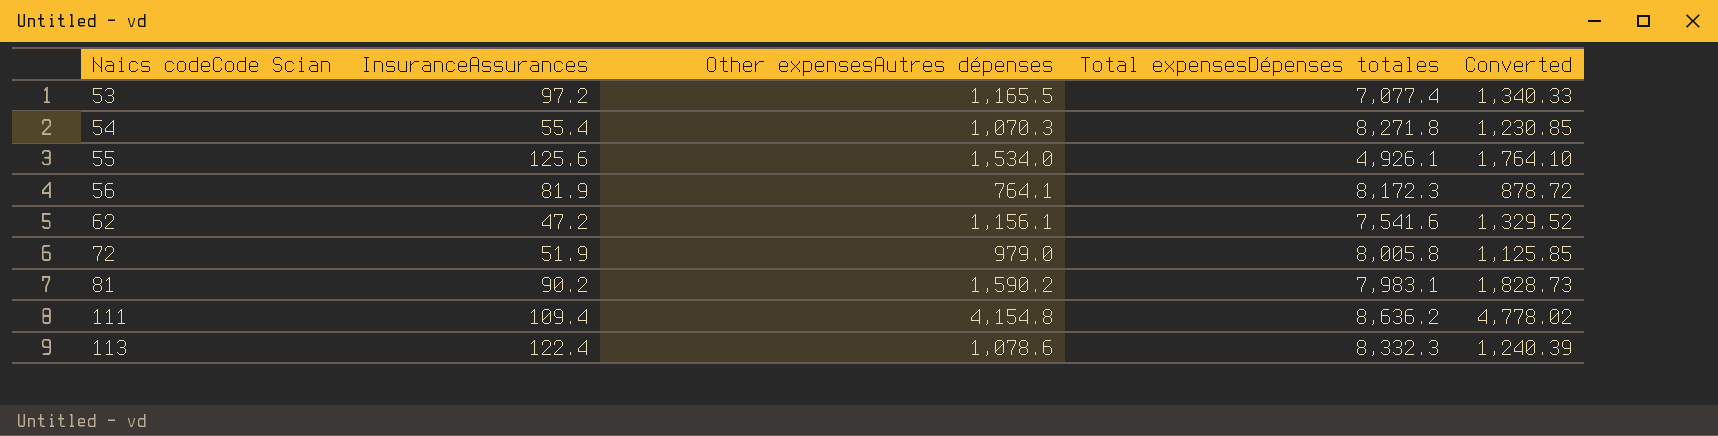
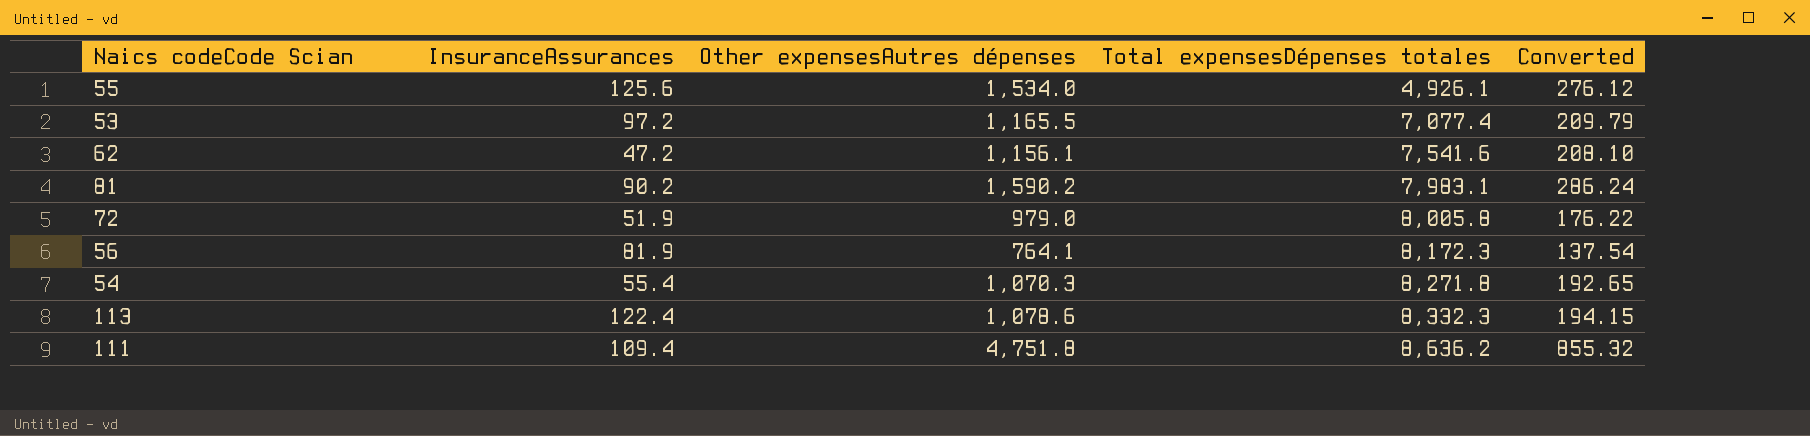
row order: Naics codeCode Scian ascending -> Total expensesDépenses totales ascending
column Converted | formula: [Other expensesAutres dépenses] * 1.15 -> [Other expensesAutres dépenses] * 0.18
111 | Other expensesAutres dépenses: 4,154.8 -> 4,751.8

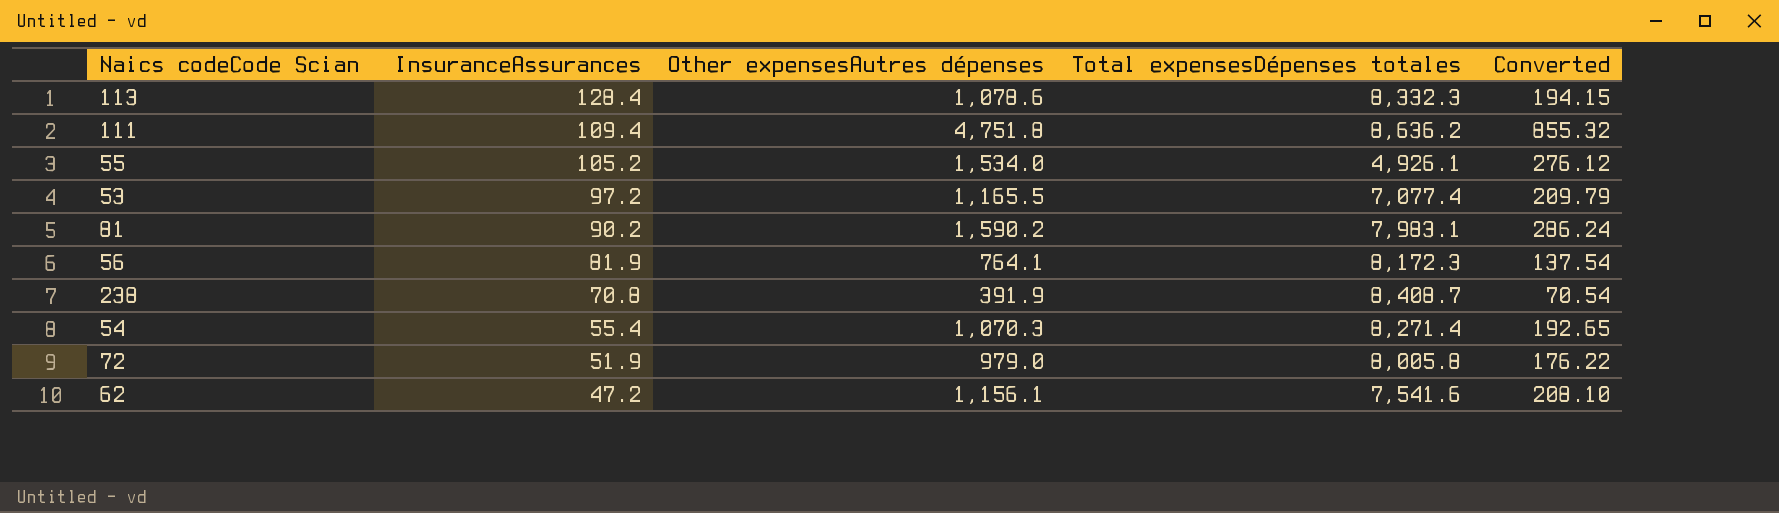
row order: Total expensesDépenses totales ascending -> InsuranceAssurances descending
113 | InsuranceAssurances: 122.4 -> 128.4
55 | InsuranceAssurances: 125.6 -> 105.2
row 238: none -> 70.8 | 391.9 | 8,408.7 | 70.54
54 | Total expensesDépenses totales: 8,271.8 -> 8,271.4

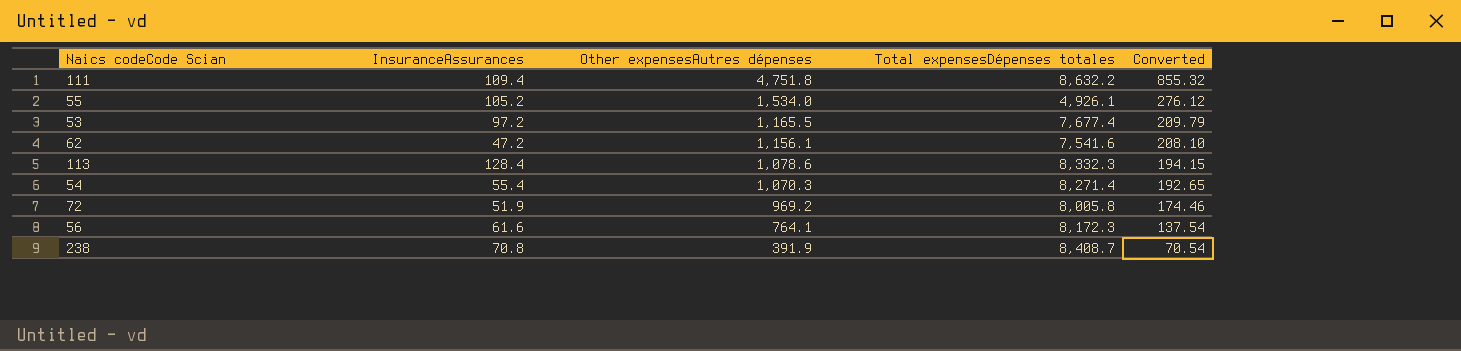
row order: InsuranceAssurances descending -> Other expensesAutres dépenses descending
row 81: 90.2 | 1,590.2 | 7,983.1 | 286.24 -> none
111 | Total expensesDépenses totales: 8,636.2 -> 8,632.2
53 | Total expensesDépenses totales: 7,077.4 -> 7,677.4
72 | Other expensesAutres dépenses: 979.0 -> 969.2
72 | Converted: 176.22 -> 174.46
56 | InsuranceAssurances: 81.9 -> 61.6

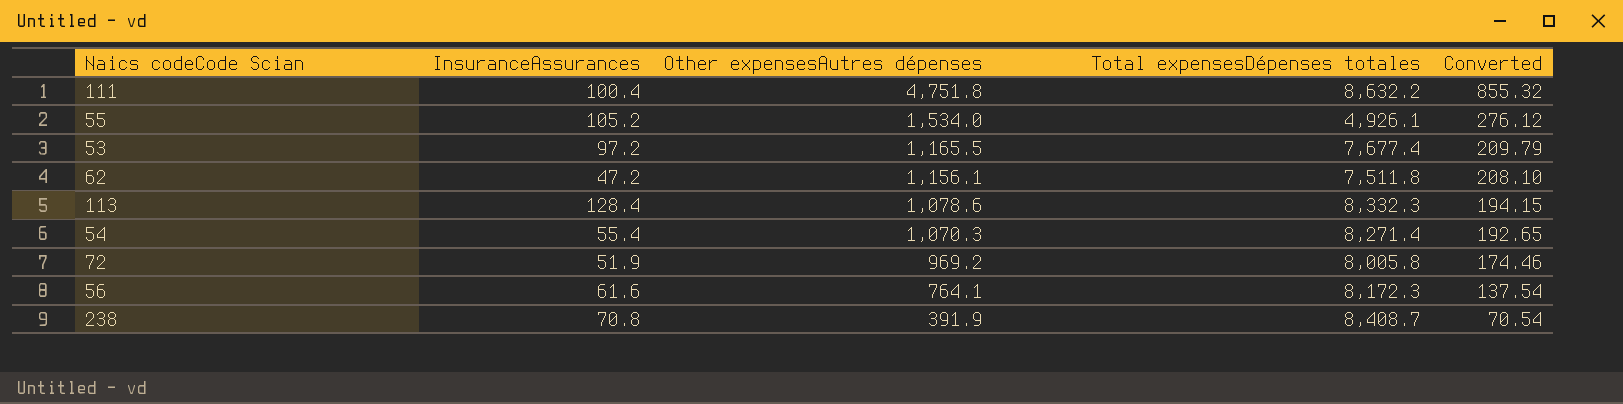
111 | InsuranceAssurances: 109.4 -> 100.4
62 | Total expensesDépenses totales: 7,541.6 -> 7,511.8

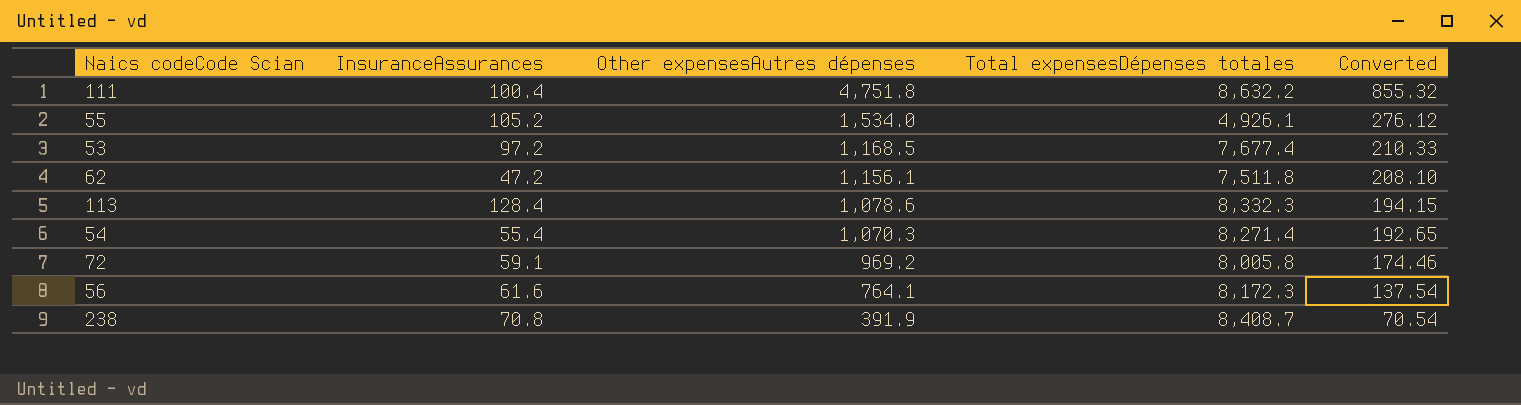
53 | Other expensesAutres dépenses: 1,165.5 -> 1,168.5
53 | Converted: 209.79 -> 210.33
72 | InsuranceAssurances: 51.9 -> 59.1

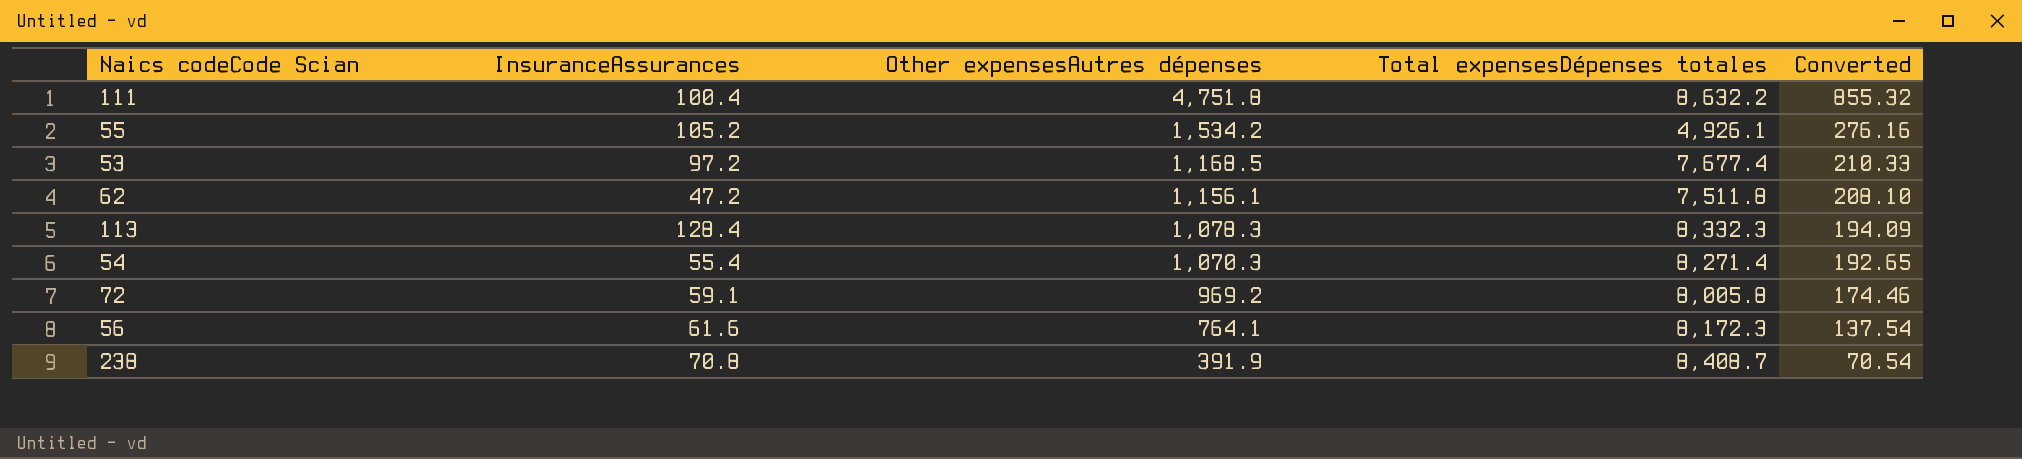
55 | Other expensesAutres dépenses: 1,534.0 -> 1,534.2
55 | Converted: 276.12 -> 276.16
113 | Other expensesAutres dépenses: 1,078.6 -> 1,078.3
113 | Converted: 194.15 -> 194.09

